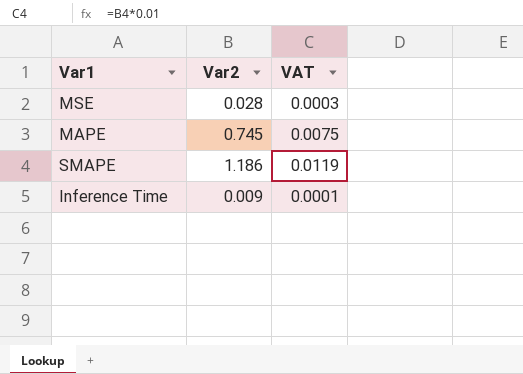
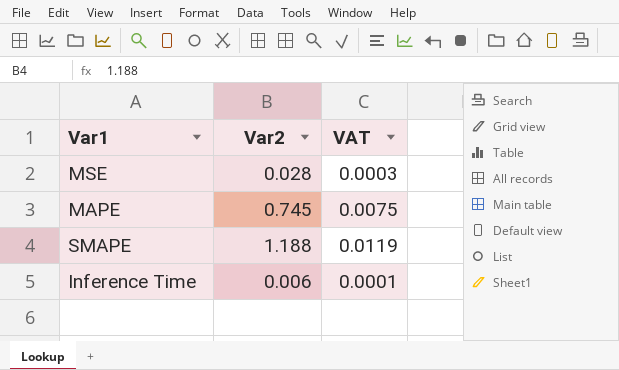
SMAPE | Var2: 1.186 -> 1.188
Inference Time | Var2: 0.009 -> 0.006

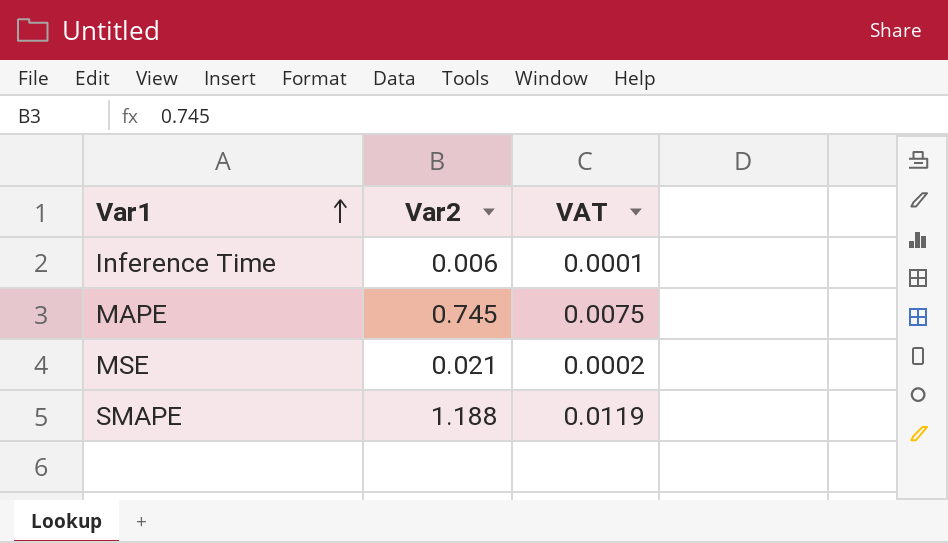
row order: none -> Var1 ascending
MSE | Var2: 0.028 -> 0.021
MSE | VAT: 0.0003 -> 0.0002

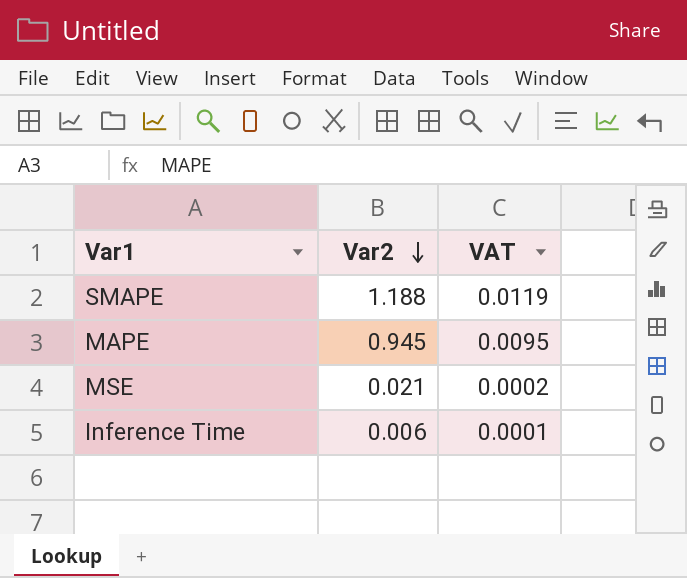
row order: Var1 ascending -> Var2 descending
MAPE | Var2: 0.745 -> 0.945
MAPE | VAT: 0.0075 -> 0.0095

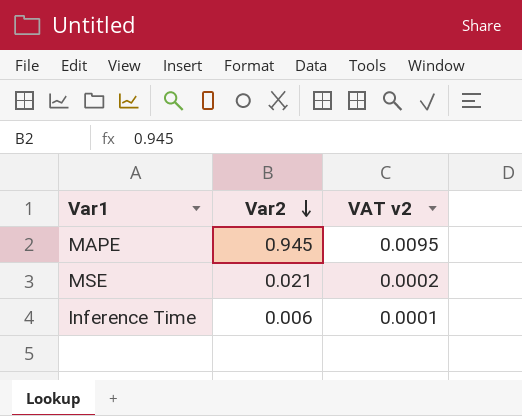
column name: VAT -> VAT v2
row SMAPE: 1.188 | 0.0119 -> none

